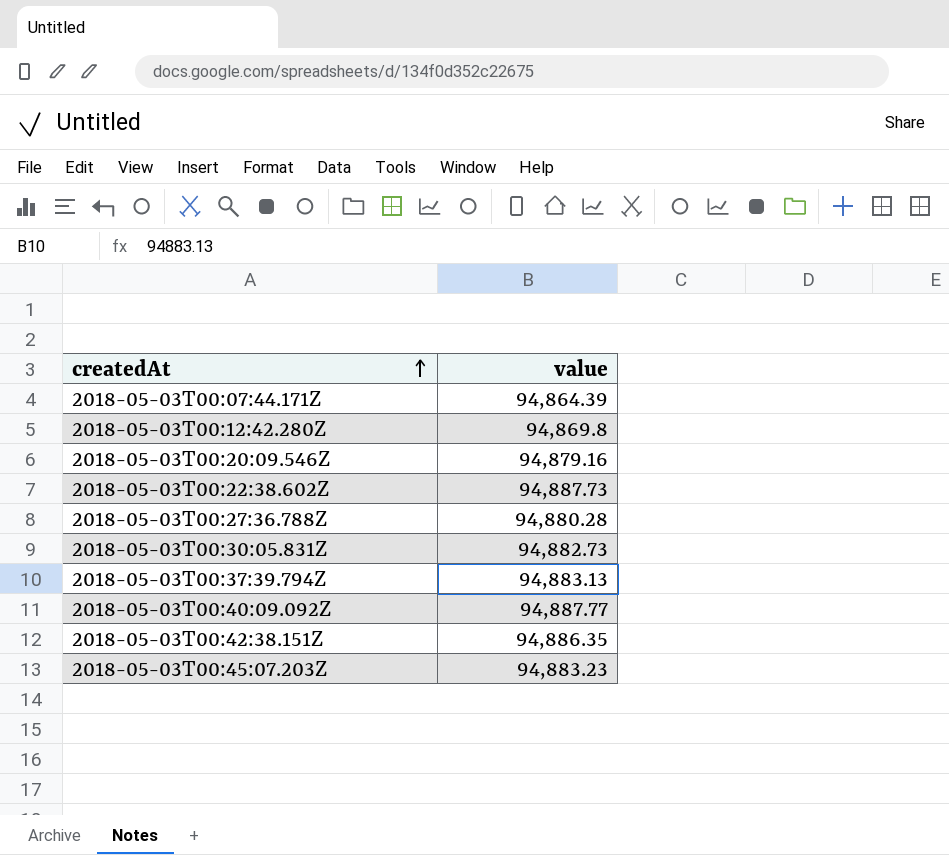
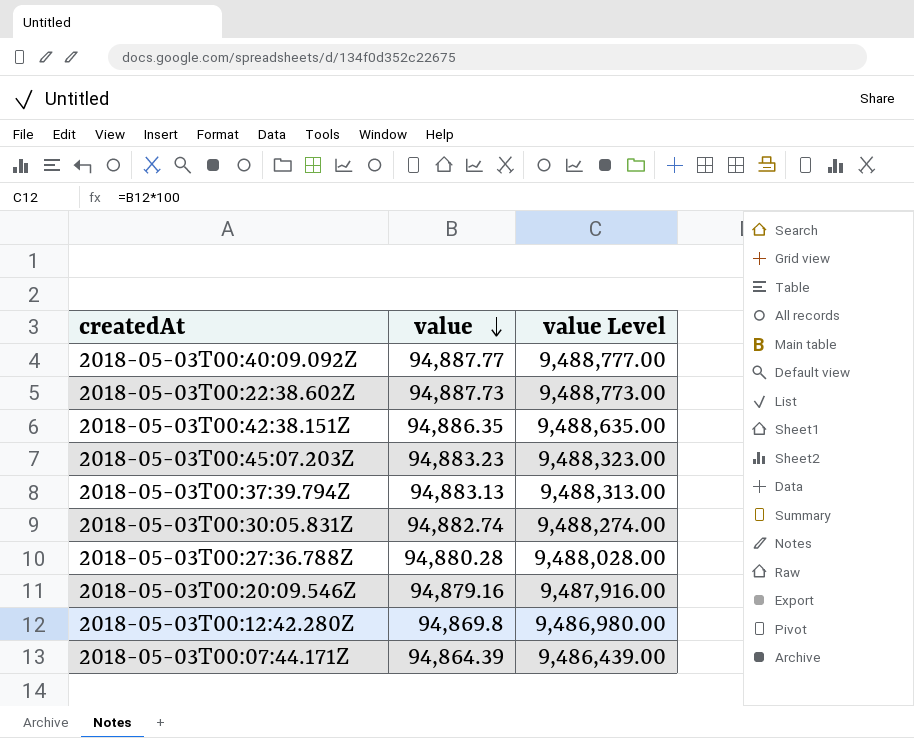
row order: createdAt ascending -> value descending
column value Level | formula: none -> [value] * 100
2018-05-03T00:30:05.831Z | value: 94,882.73 -> 94,882.74

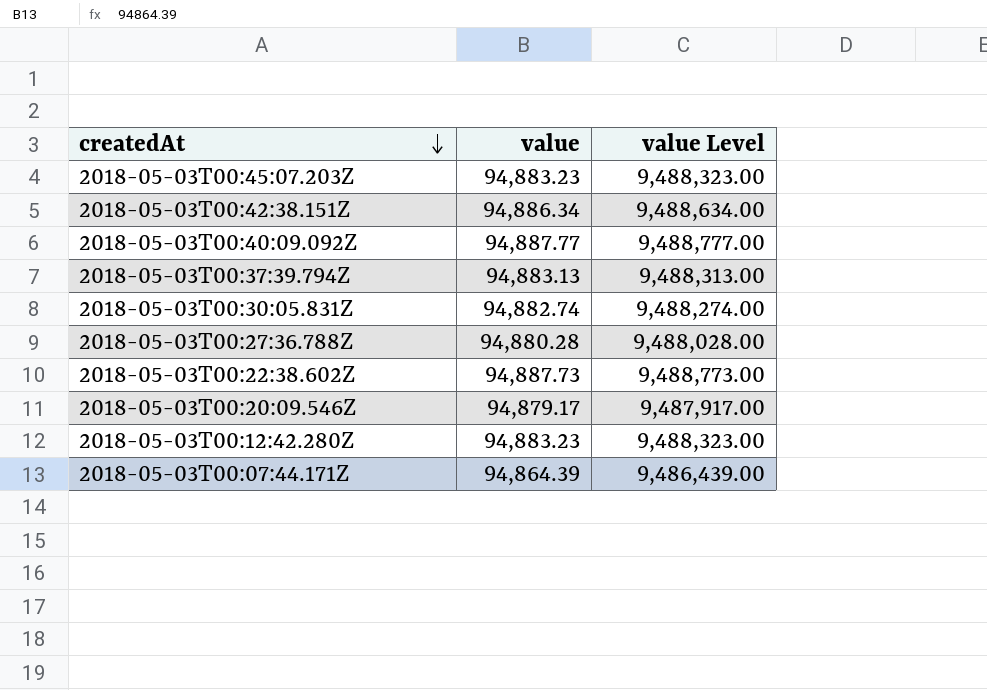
row order: value descending -> createdAt descending
2018-05-03T00:42:38.151Z | value: 94,886.35 -> 94,886.34
2018-05-03T00:42:38.151Z | value Level: 9,488,635.00 -> 9,488,634.00
2018-05-03T00:20:09.546Z | value: 94,879.16 -> 94,879.17
2018-05-03T00:20:09.546Z | value Level: 9,487,916.00 -> 9,487,917.00
2018-05-03T00:12:42.280Z | value: 94,869.8 -> 94,883.23
2018-05-03T00:12:42.280Z | value Level: 9,486,980.00 -> 9,488,323.00

